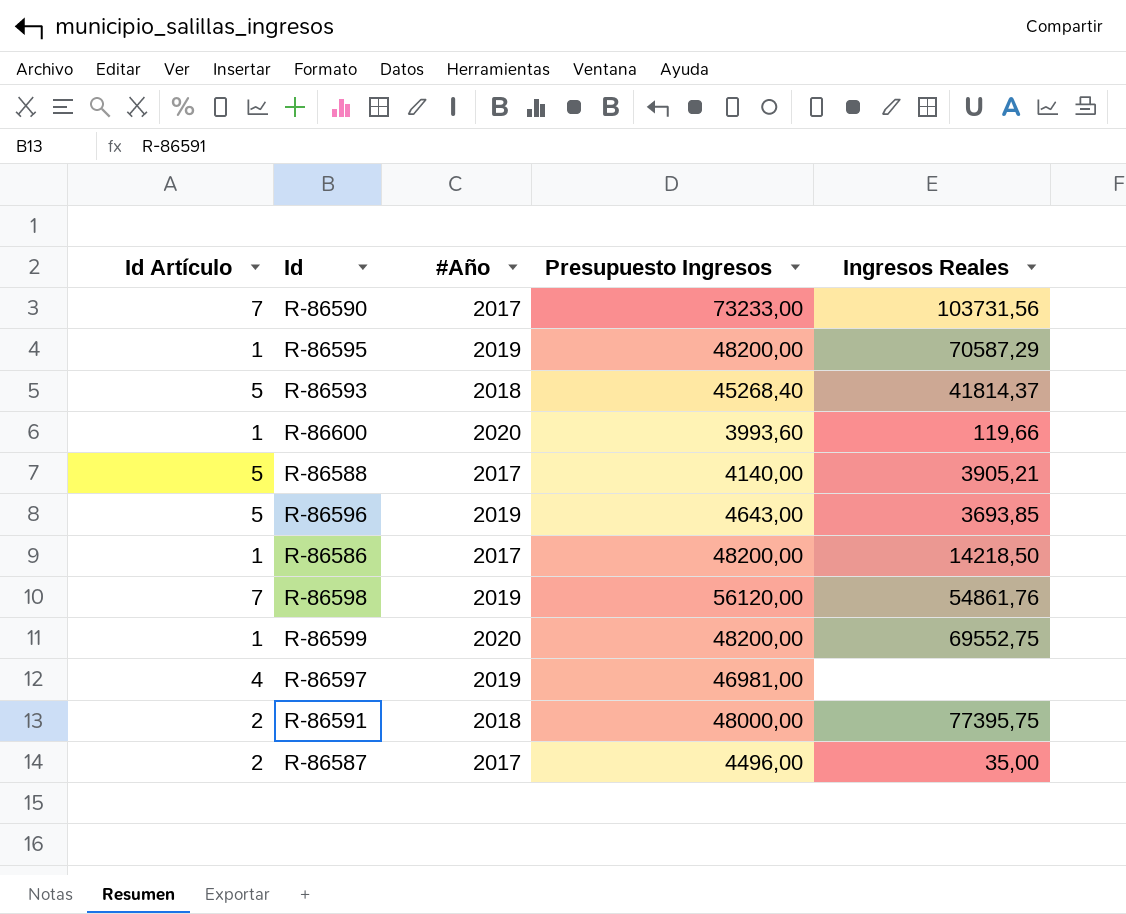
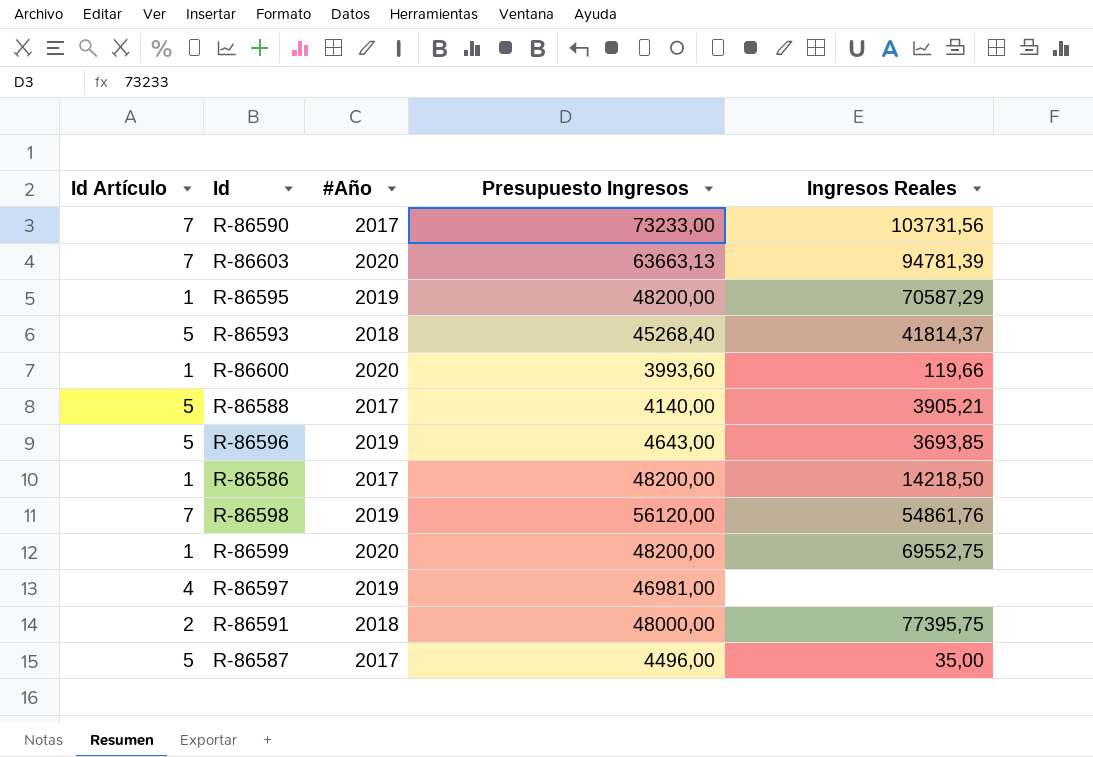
row R-86603: none -> 7 | 2020 | 63663,13 | 94781,39
R-86587 | Id Artículo: 2 -> 5

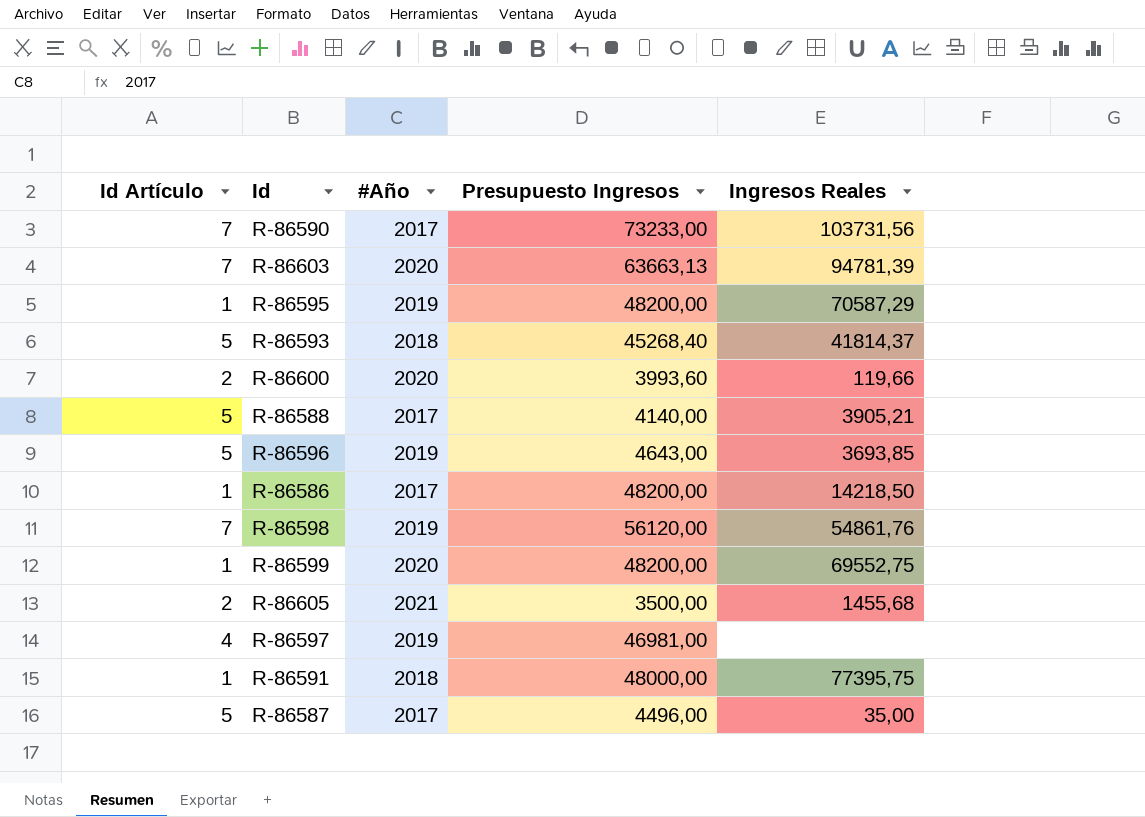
R-86600 | Id Artículo: 1 -> 2
row R-86605: none -> 2 | 2021 | 3500,00 | 1455,68
R-86591 | Id Artículo: 2 -> 1

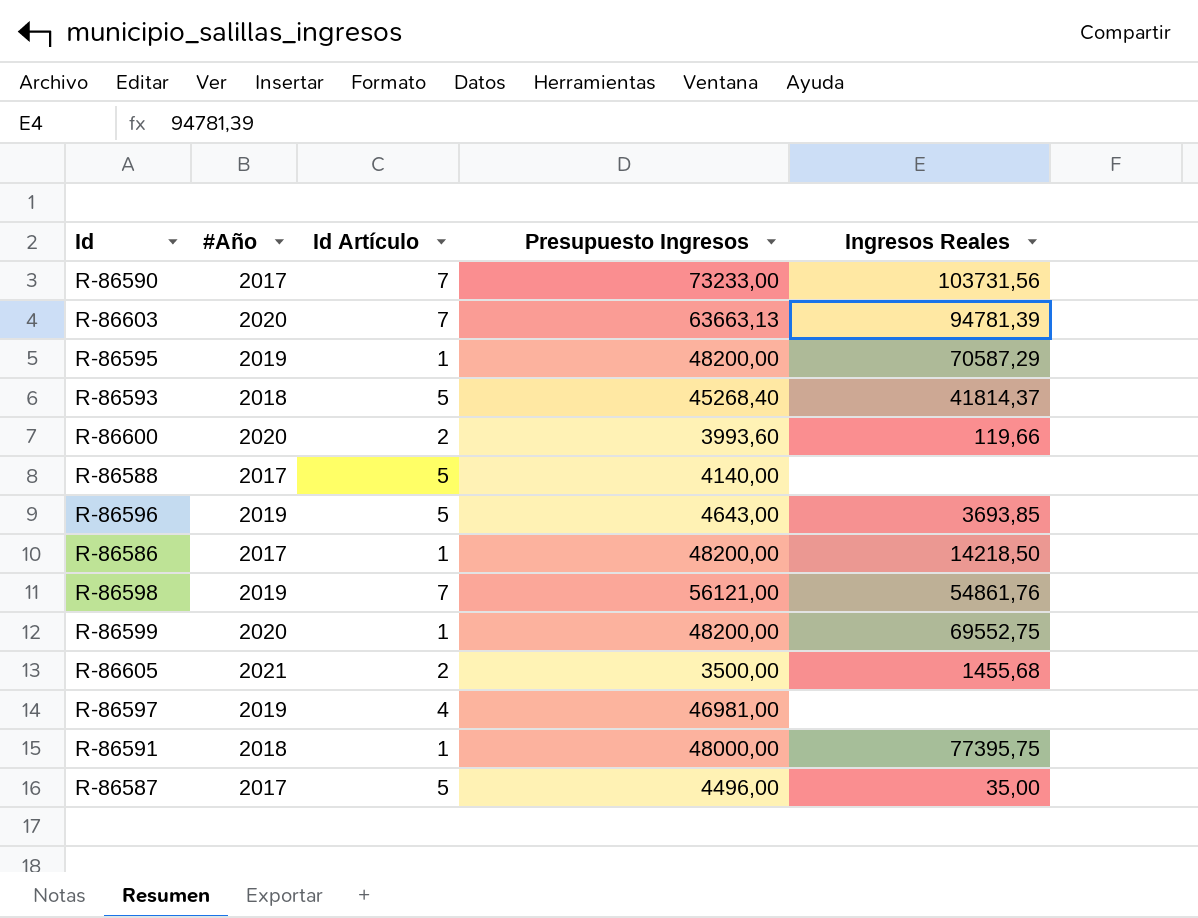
column Id Artículo | position: 1 -> 3
R-86588 | Ingresos Reales: 3905,21 -> none
R-86598 | Presupuesto Ingresos: 56120,00 -> 56121,00

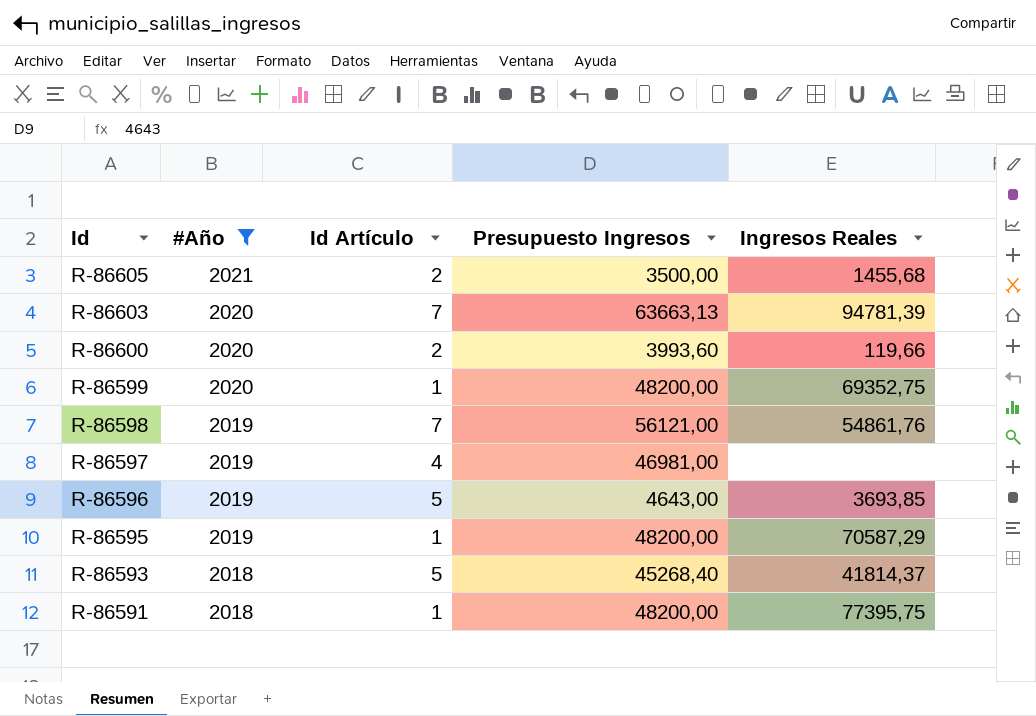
filter: none -> #Año != 2017
row order: none -> Id descending
R-86599 | Ingresos Reales: 69552,75 -> 69352,75
R-86591 | Presupuesto Ingresos: 48000,00 -> 48200,00

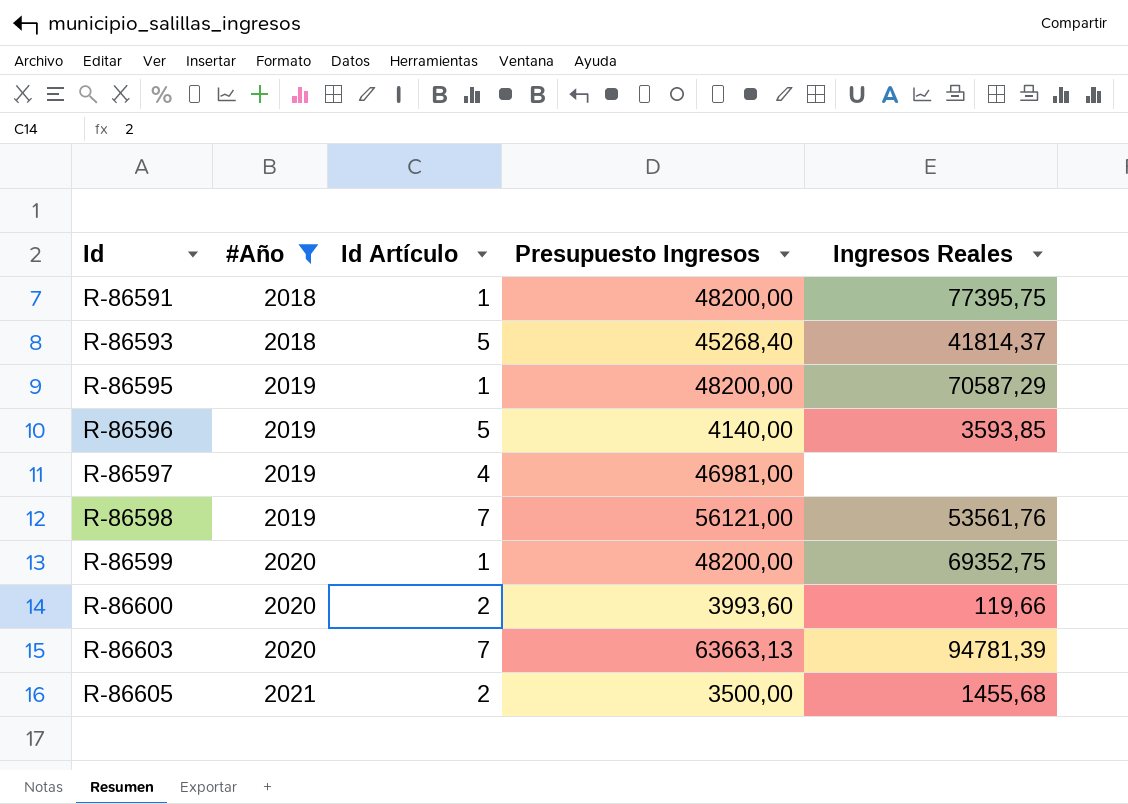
row order: Id descending -> Id ascending
R-86596 | Presupuesto Ingresos: 4643,00 -> 4140,00
R-86596 | Ingresos Reales: 3693,85 -> 3593,85
R-86598 | Ingresos Reales: 54861,76 -> 53561,76

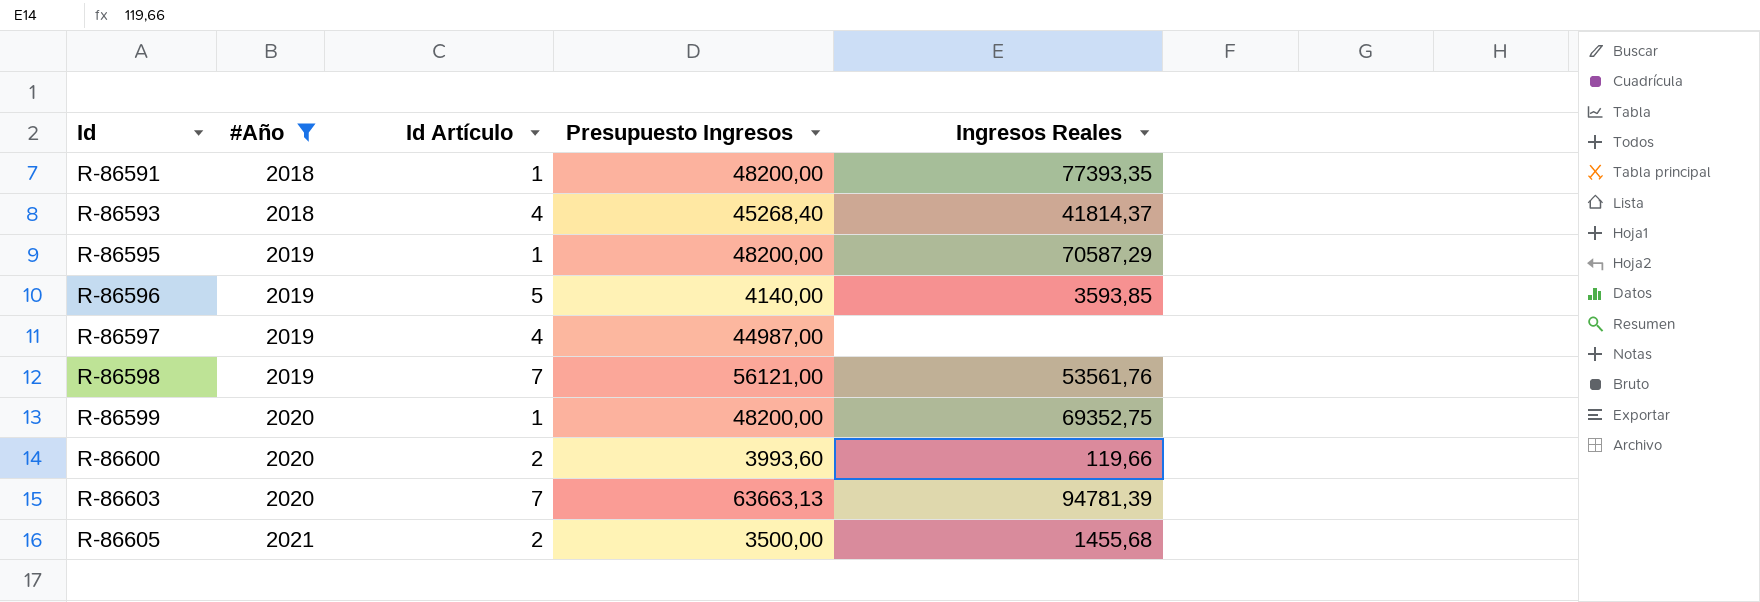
R-86591 | Ingresos Reales: 77395,75 -> 77393,35
R-86593 | Id Artículo: 5 -> 4
R-86597 | Presupuesto Ingresos: 46981,00 -> 44987,00

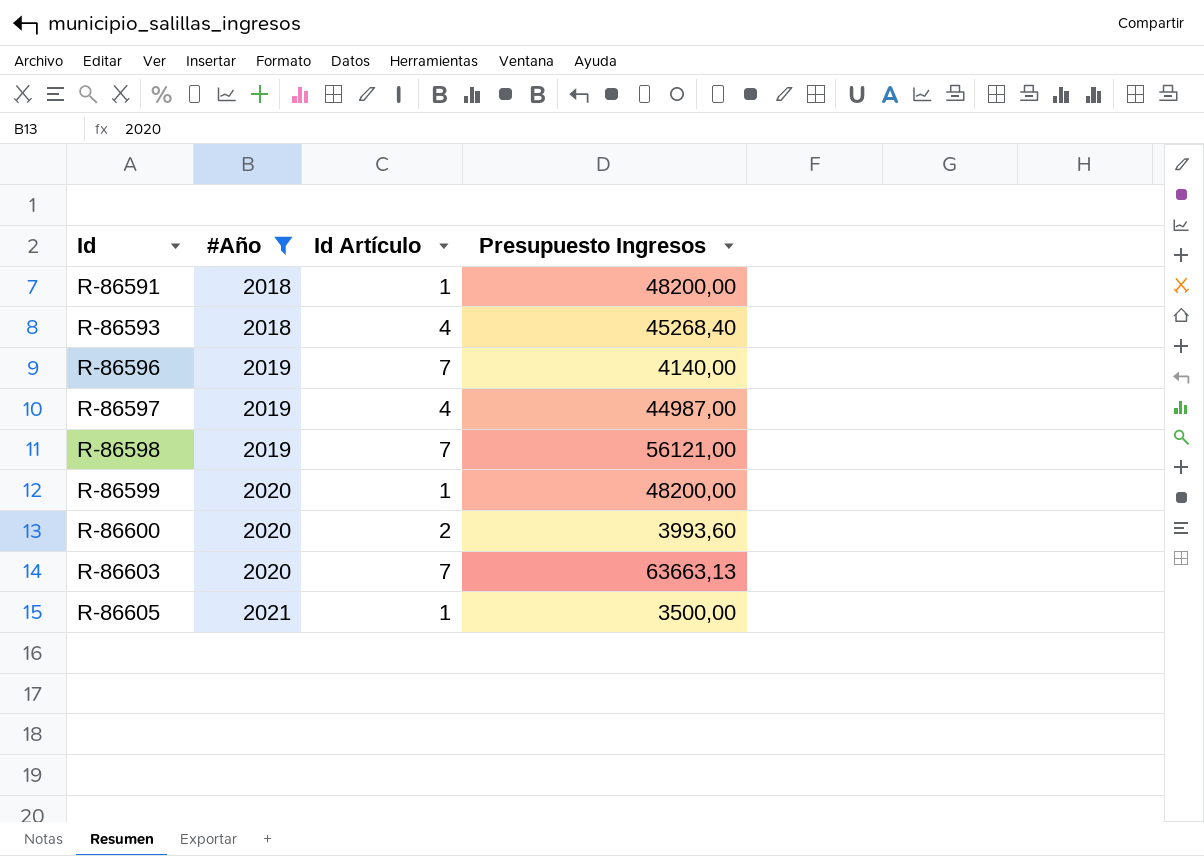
column Ingresos Reales | position: 5 -> none
row R-86595: 2019 | 1 | 48200,00 | 70587,29 -> none
R-86596 | Id Artículo: 5 -> 7
R-86605 | Id Artículo: 2 -> 1

